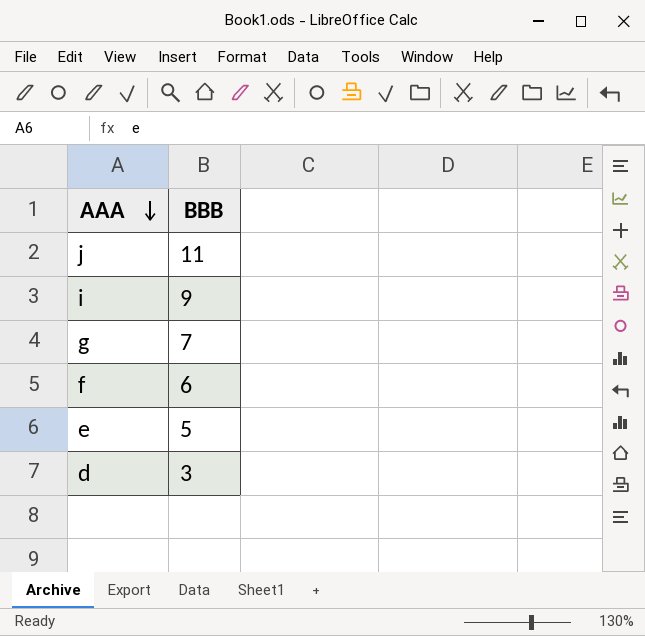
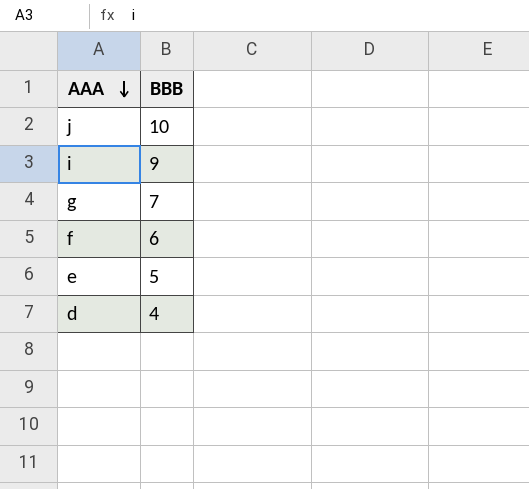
j | BBB: 11 -> 10
d | BBB: 3 -> 4

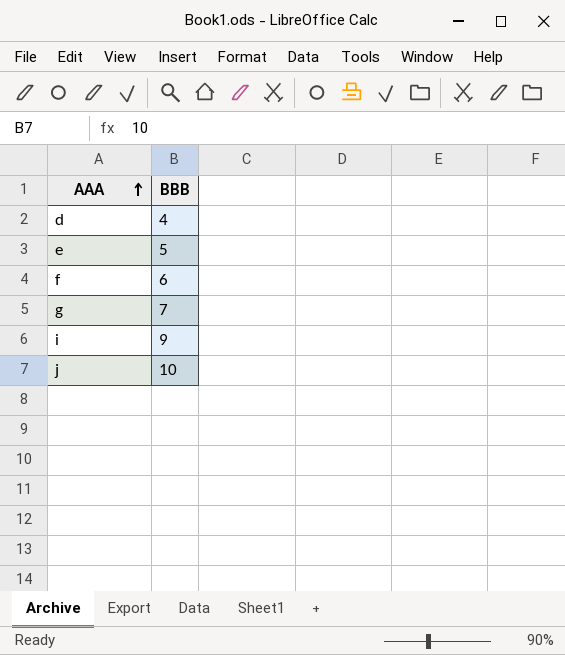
row order: AAA descending -> AAA ascending

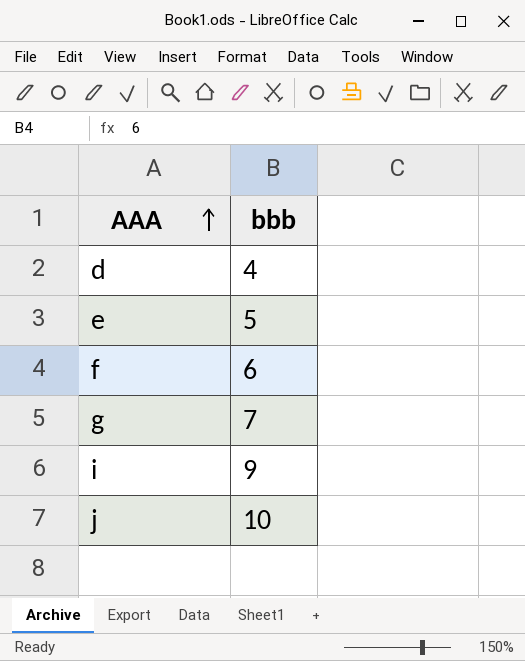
column name: BBB -> bbb

